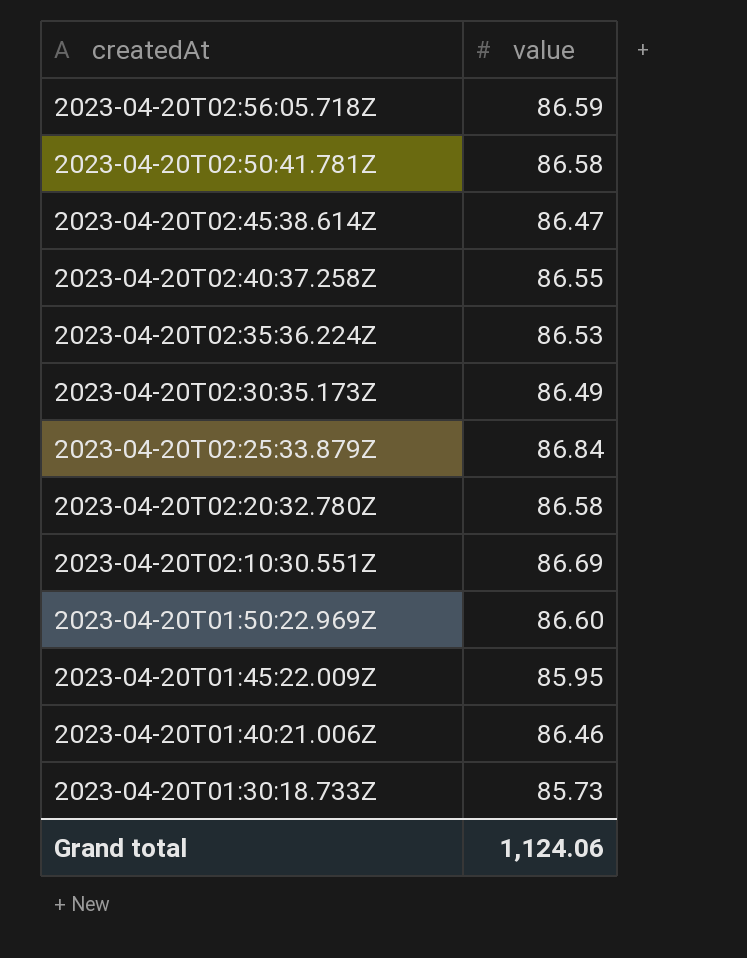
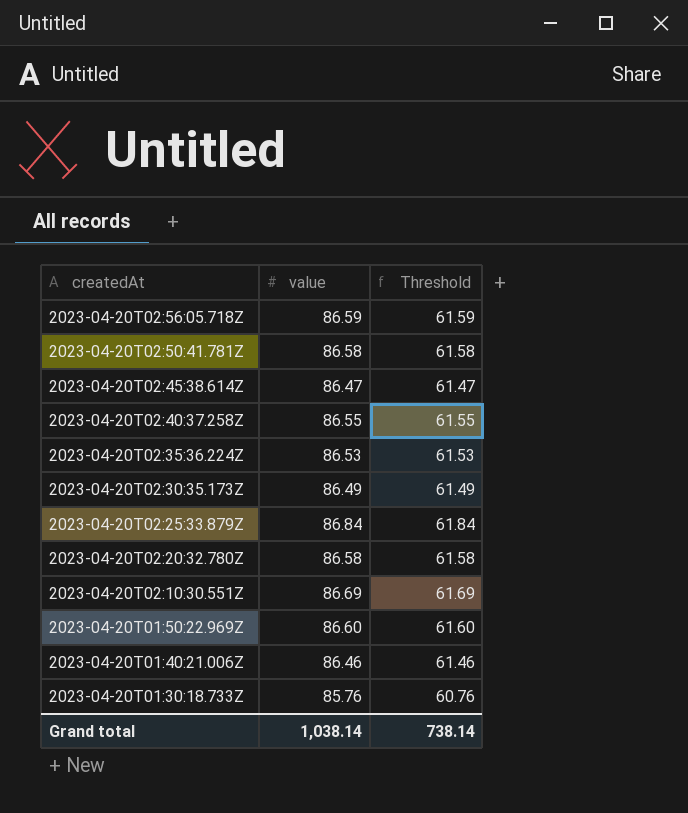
column Threshold | formula: none -> [value] - 25
row 2023-04-20T01:45:22.009Z: 85.95 -> none
2023-04-20T01:30:18.733Z | value: 85.73 -> 85.76
Grand total | value: 1,124.06 -> 1,038.14

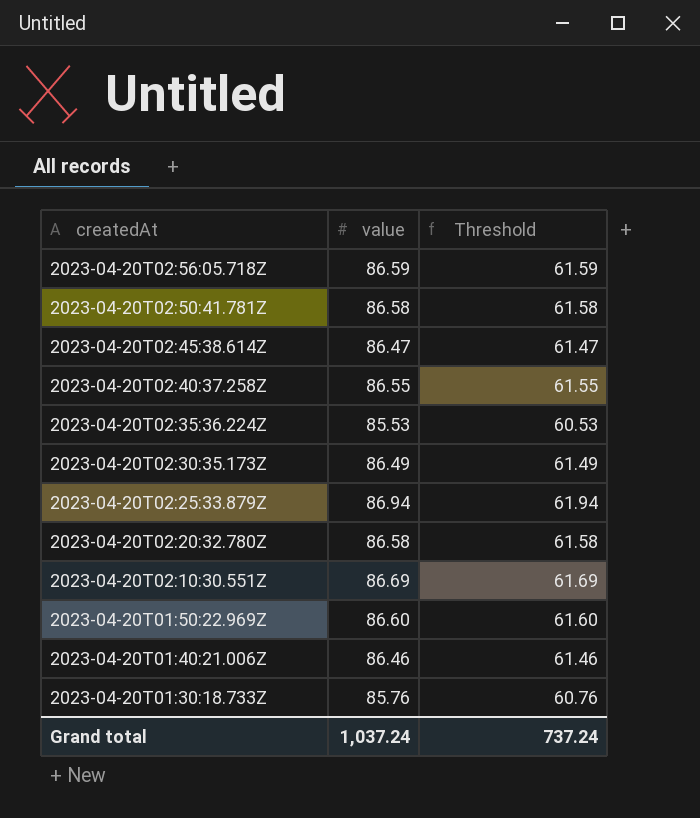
2023-04-20T02:35:36.224Z | value: 86.53 -> 85.53
2023-04-20T02:35:36.224Z | Threshold: 61.53 -> 60.53
2023-04-20T02:25:33.879Z | value: 86.84 -> 86.94
2023-04-20T02:25:33.879Z | Threshold: 61.84 -> 61.94
Grand total | value: 1,038.14 -> 1,037.24
Grand total | Threshold: 738.14 -> 737.24

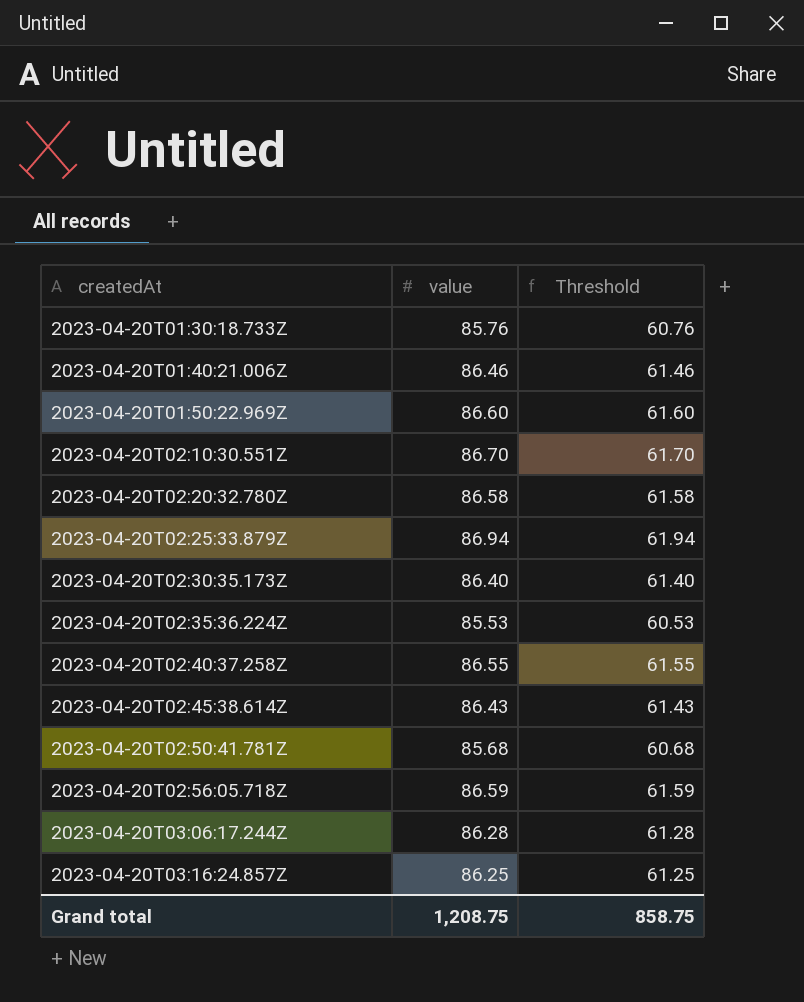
row order: createdAt descending -> createdAt ascending
2023-04-20T02:10:30.551Z | value: 86.69 -> 86.70
2023-04-20T02:10:30.551Z | Threshold: 61.69 -> 61.70
2023-04-20T02:30:35.173Z | value: 86.49 -> 86.40
2023-04-20T02:30:35.173Z | Threshold: 61.49 -> 61.40
2023-04-20T02:45:38.614Z | value: 86.47 -> 86.43
2023-04-20T02:45:38.614Z | Threshold: 61.47 -> 61.43
2023-04-20T02:50:41.781Z | value: 86.58 -> 85.68
2023-04-20T02:50:41.781Z | Threshold: 61.58 -> 60.68
row 2023-04-20T03:06:17.244Z: none -> 86.28 | 61.28
row 2023-04-20T03:16:24.857Z: none -> 86.25 | 61.25
Grand total | value: 1,037.24 -> 1,208.75
Grand total | Threshold: 737.24 -> 858.75

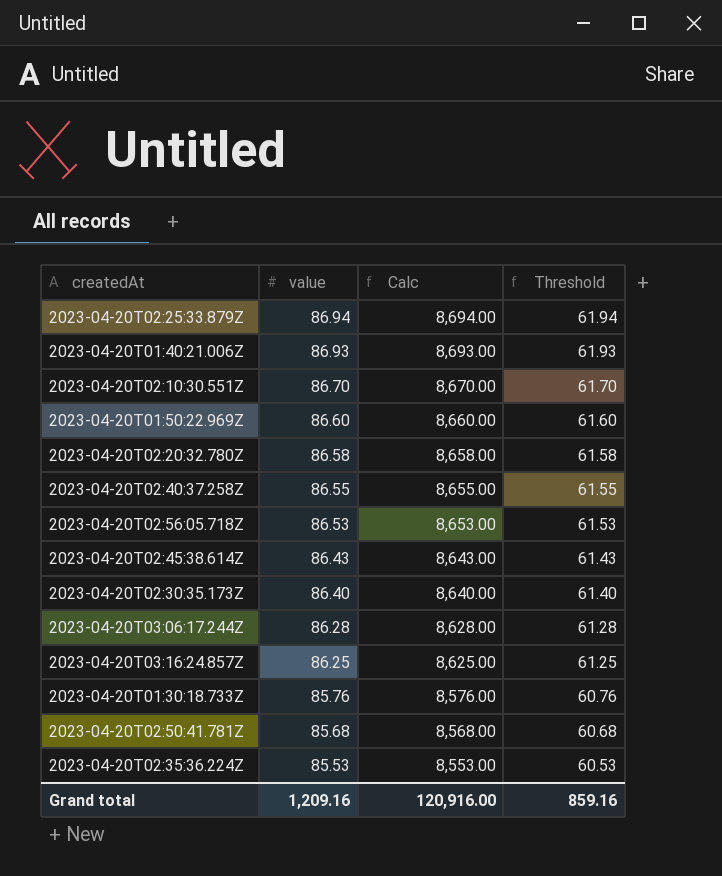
row order: createdAt ascending -> value descending
column Calc | formula: none -> [value] * 100
2023-04-20T01:40:21.006Z | value: 86.46 -> 86.93
2023-04-20T01:40:21.006Z | Threshold: 61.46 -> 61.93
2023-04-20T02:56:05.718Z | value: 86.59 -> 86.53
2023-04-20T02:56:05.718Z | Threshold: 61.59 -> 61.53
Grand total | value: 1,208.75 -> 1,209.16
Grand total | Threshold: 858.75 -> 859.16

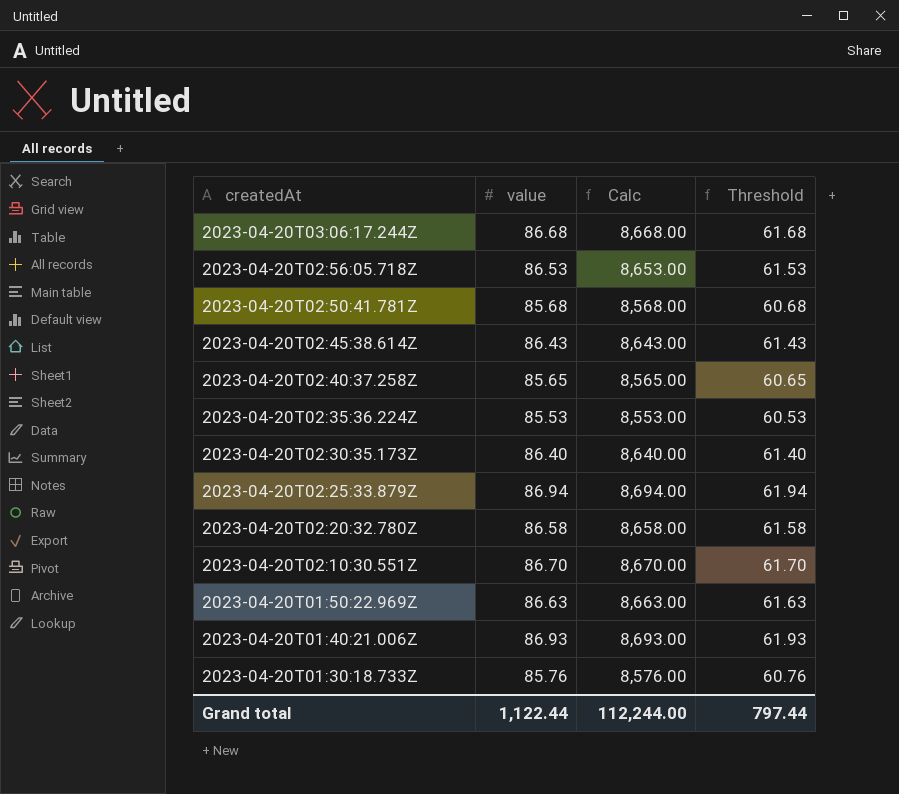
row order: value descending -> createdAt descending
row 2023-04-20T03:16:24.857Z: 86.25 | 8,625.00 | 61.25 -> none
2023-04-20T03:06:17.244Z | value: 86.28 -> 86.68
2023-04-20T03:06:17.244Z | Calc: 8,628.00 -> 8,668.00
2023-04-20T03:06:17.244Z | Threshold: 61.28 -> 61.68
2023-04-20T02:40:37.258Z | value: 86.55 -> 85.65
2023-04-20T02:40:37.258Z | Calc: 8,655.00 -> 8,565.00
2023-04-20T02:40:37.258Z | Threshold: 61.55 -> 60.65
2023-04-20T01:50:22.969Z | value: 86.60 -> 86.63
2023-04-20T01:50:22.969Z | Calc: 8,660.00 -> 8,663.00
2023-04-20T01:50:22.969Z | Threshold: 61.60 -> 61.63
Grand total | value: 1,209.16 -> 1,122.44
Grand total | Calc: 120,916.00 -> 112,244.00
Grand total | Threshold: 859.16 -> 797.44

